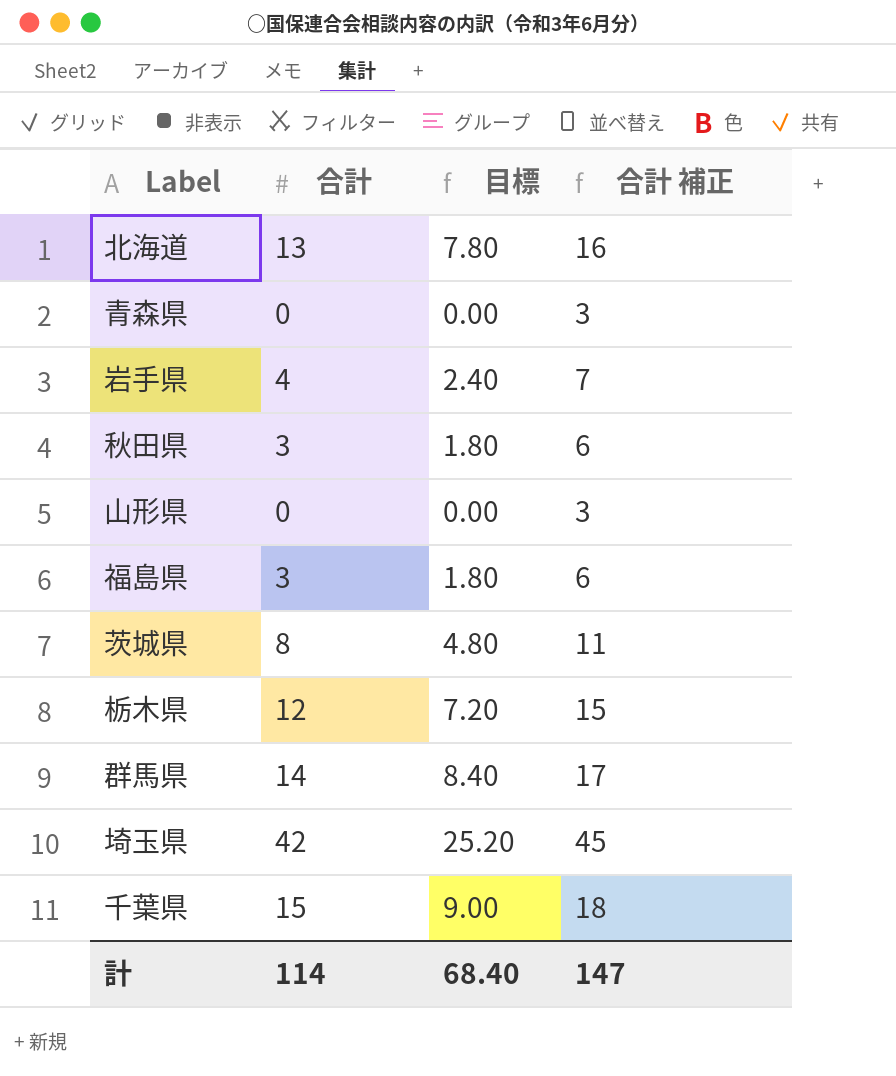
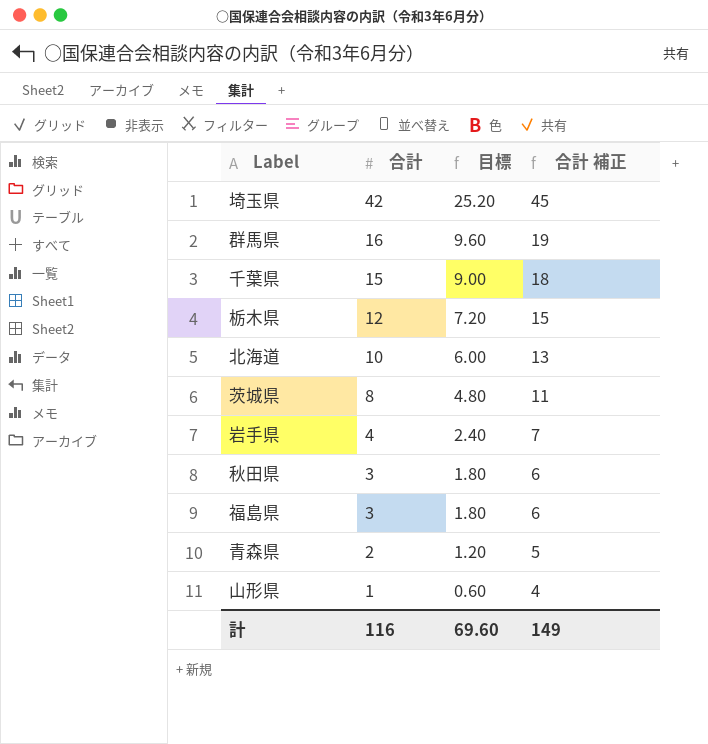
row order: none -> 合計 descending
群馬県 | 合計: 14 -> 16
群馬県 | 目標: 8.40 -> 9.60
群馬県 | 合計 補正: 17 -> 19
北海道 | 合計: 13 -> 10
北海道 | 目標: 7.80 -> 6.00
北海道 | 合計 補正: 16 -> 13
青森県 | 合計: 0 -> 2
青森県 | 目標: 0.00 -> 1.20
青森県 | 合計 補正: 3 -> 5
山形県 | 合計: 0 -> 1
山形県 | 目標: 0.00 -> 0.60
山形県 | 合計 補正: 3 -> 4
計 | 合計: 114 -> 116
計 | 目標: 68.40 -> 69.60
計 | 合計 補正: 147 -> 149

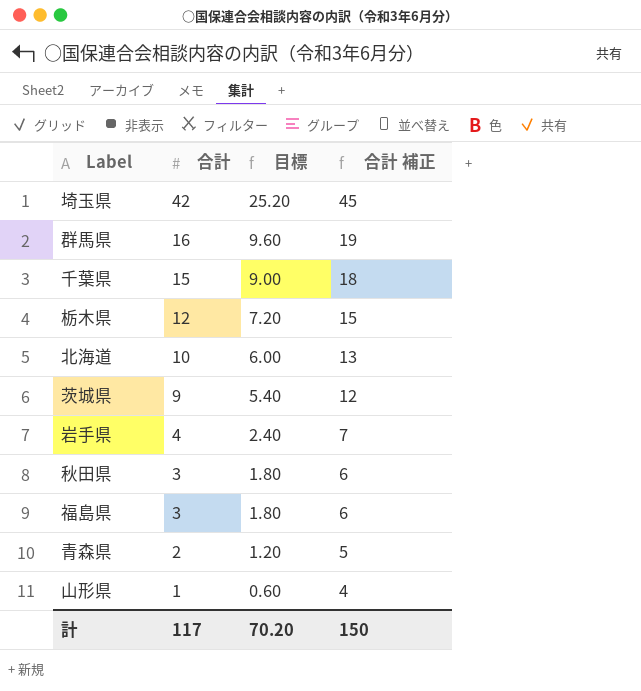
茨城県 | 合計: 8 -> 9
茨城県 | 目標: 4.80 -> 5.40
茨城県 | 合計 補正: 11 -> 12
計 | 合計: 116 -> 117
計 | 目標: 69.60 -> 70.20
計 | 合計 補正: 149 -> 150

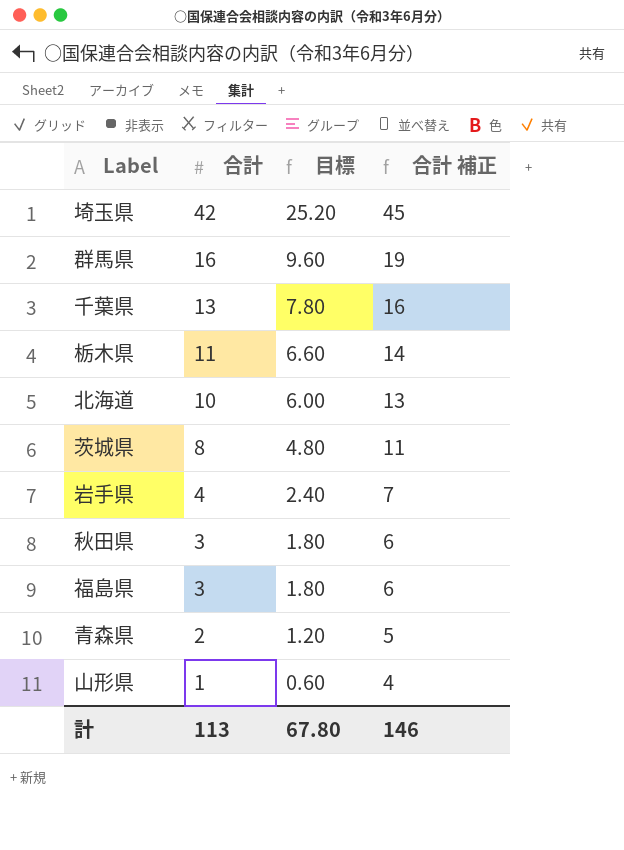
千葉県 | 合計: 15 -> 13
千葉県 | 目標: 9.00 -> 7.80
千葉県 | 合計 補正: 18 -> 16
栃木県 | 合計: 12 -> 11
栃木県 | 目標: 7.20 -> 6.60
栃木県 | 合計 補正: 15 -> 14
茨城県 | 合計: 9 -> 8
茨城県 | 目標: 5.40 -> 4.80
茨城県 | 合計 補正: 12 -> 11
計 | 合計: 117 -> 113
計 | 目標: 70.20 -> 67.80
計 | 合計 補正: 150 -> 146

